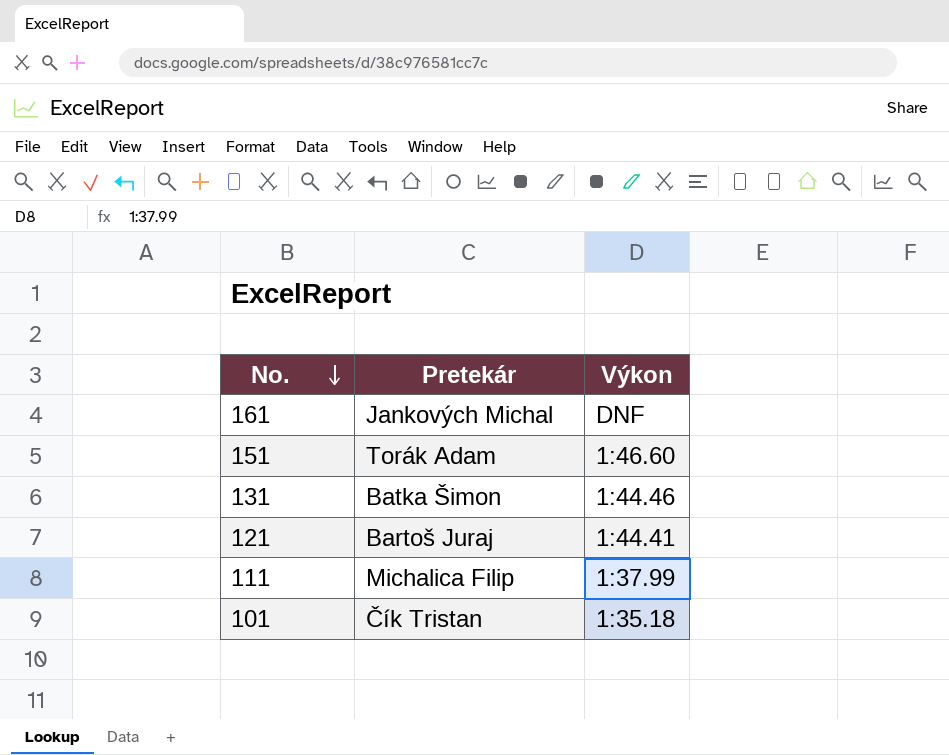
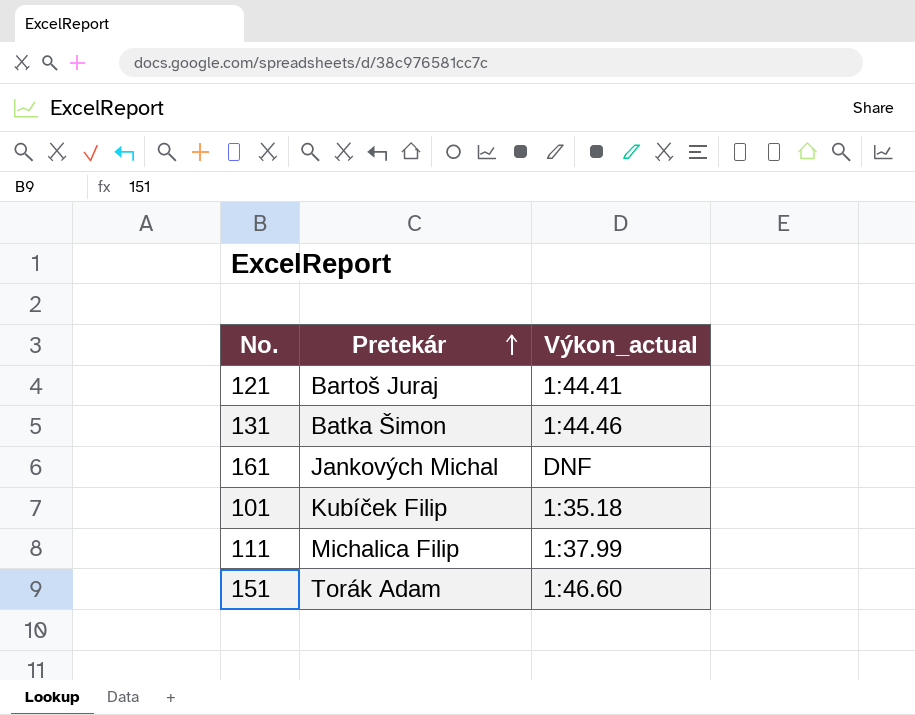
row order: No. descending -> Pretekár ascending
column name: Výkon -> Výkon_actual
101 | Pretekár: Čík Tristan -> Kubíček Filip

